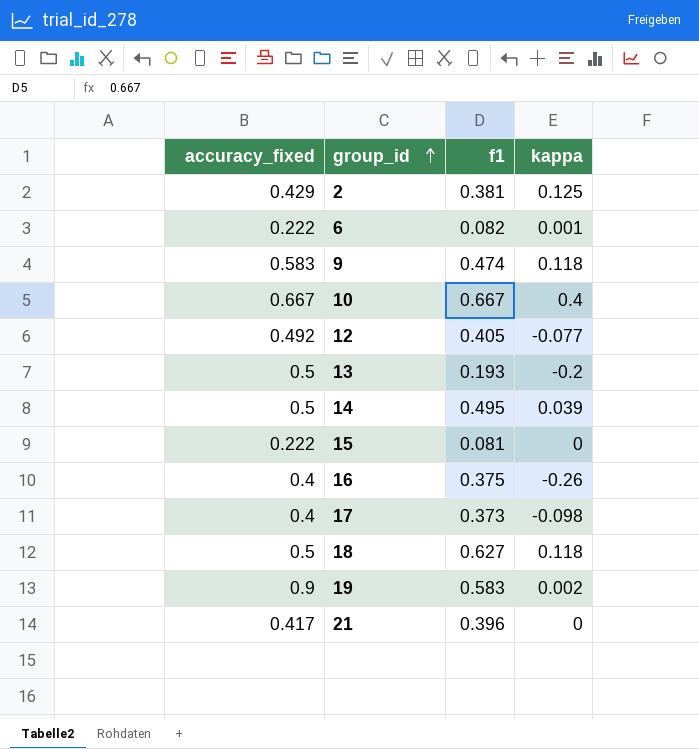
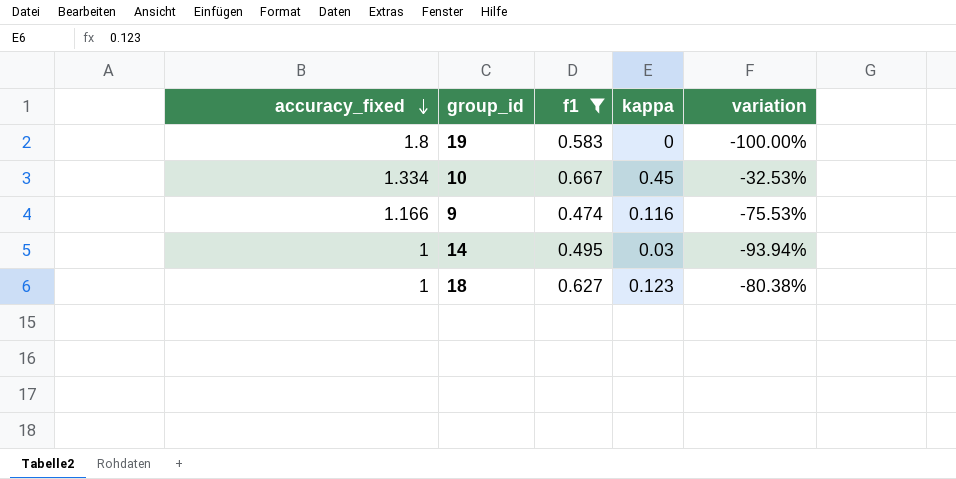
filter: none -> f1 >= 0.474
row order: group_id ascending -> accuracy_fixed descending
column variation | formula: none -> ([kappa] - [f1]) / [f1]
19 | accuracy_fixed: 0.9 -> 1.8
19 | kappa: 0.002 -> 0
10 | accuracy_fixed: 0.667 -> 1.334
10 | kappa: 0.4 -> 0.45
9 | accuracy_fixed: 0.583 -> 1.166
9 | kappa: 0.118 -> 0.116
14 | accuracy_fixed: 0.5 -> 1
14 | kappa: 0.039 -> 0.03
18 | accuracy_fixed: 0.5 -> 1
18 | kappa: 0.118 -> 0.123

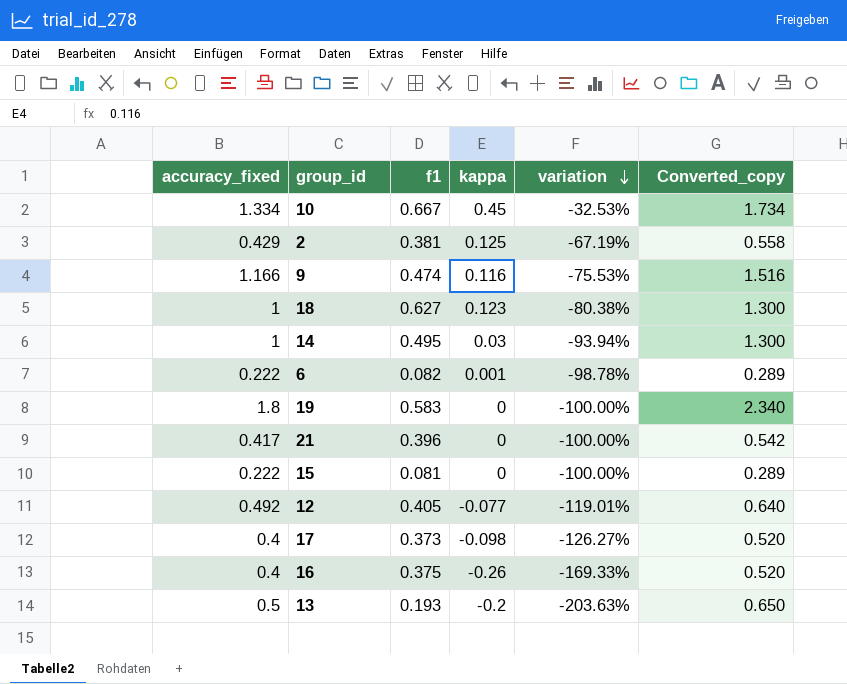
filter: f1 >= 0.474 -> none
row order: accuracy_fixed descending -> variation descending
column Converted_copy | formula: none -> [accuracy_fixed] * 1.3

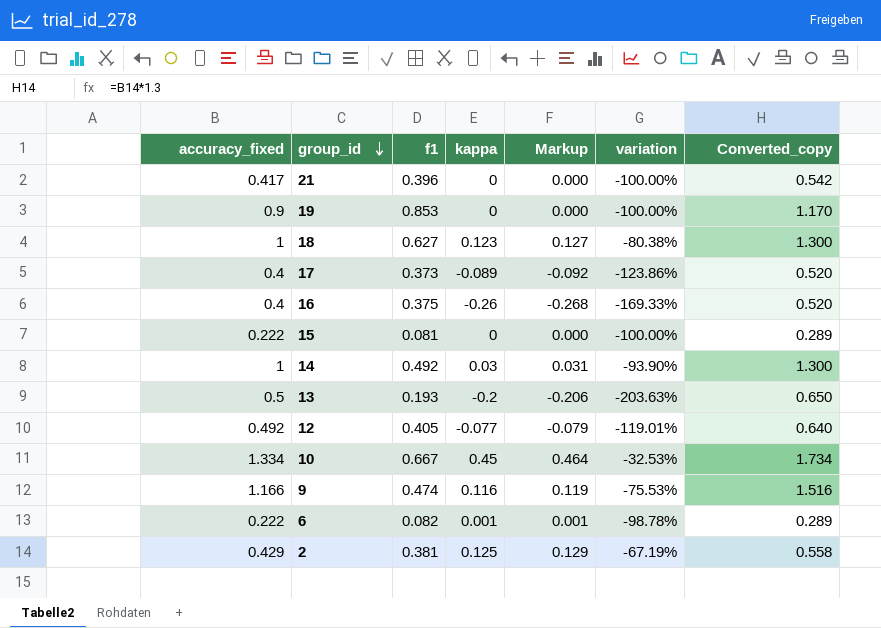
row order: variation descending -> group_id descending
column Markup | formula: none -> [kappa] * 1.03
19 | accuracy_fixed: 1.8 -> 0.9
19 | f1: 0.583 -> 0.853
19 | Converted_copy: 2.340 -> 1.170
17 | kappa: -0.098 -> -0.089
17 | variation: -126.27% -> -123.86%
14 | f1: 0.495 -> 0.492
14 | variation: -93.94% -> -93.90%

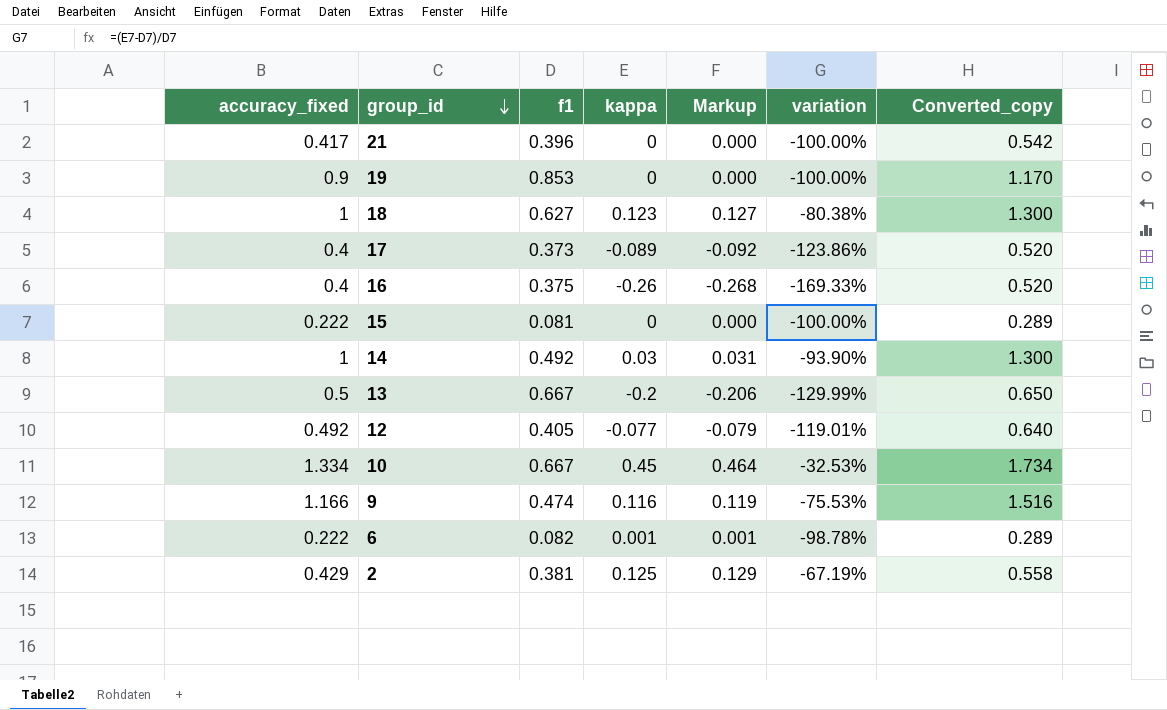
13 | f1: 0.193 -> 0.667
13 | variation: -203.63% -> -129.99%

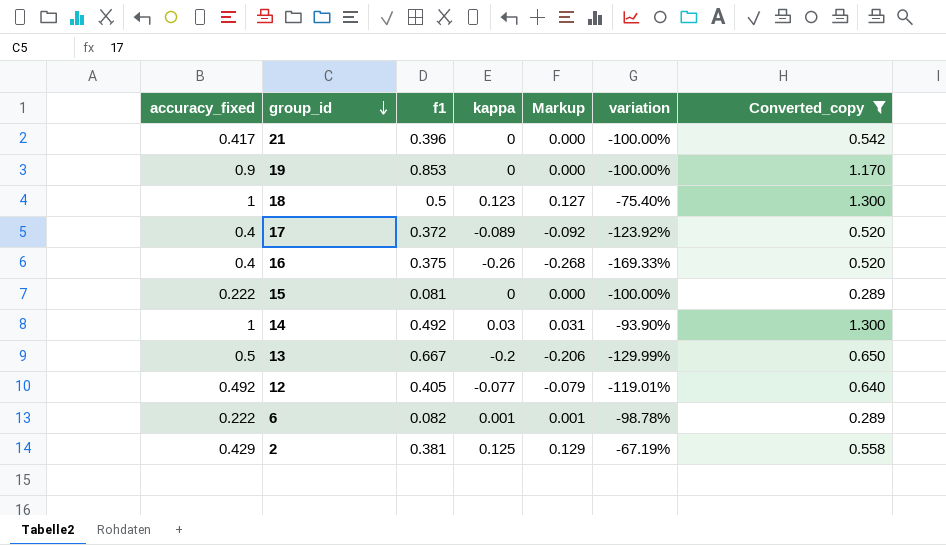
filter: none -> Converted_copy <= 1.300
18 | f1: 0.627 -> 0.5
18 | variation: -80.38% -> -75.40%
17 | f1: 0.373 -> 0.372
17 | variation: -123.86% -> -123.92%

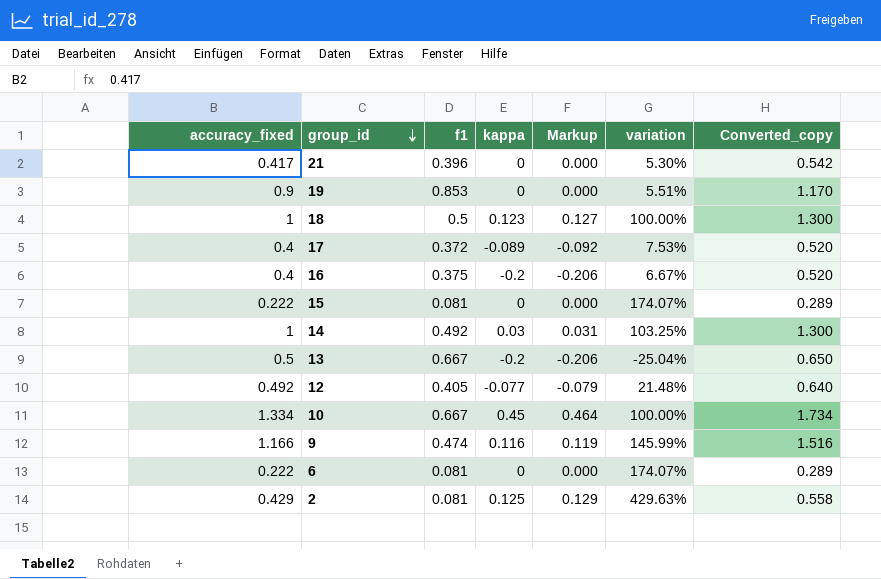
filter: Converted_copy <= 1.300 -> none
column variation | formula: ([kappa] - [f1]) / [f1] -> ([accuracy_fixed] - [f1]) / [f1]
16 | kappa: -0.26 -> -0.2
16 | Markup: -0.268 -> -0.206
6 | f1: 0.082 -> 0.081
6 | kappa: 0.001 -> 0
6 | Markup: 0.001 -> 0.000
2 | f1: 0.381 -> 0.081

